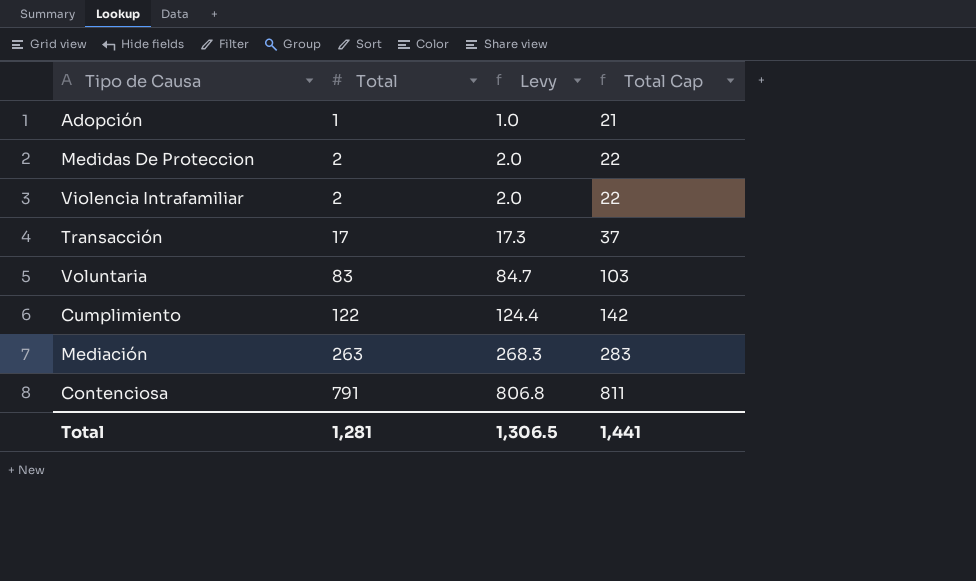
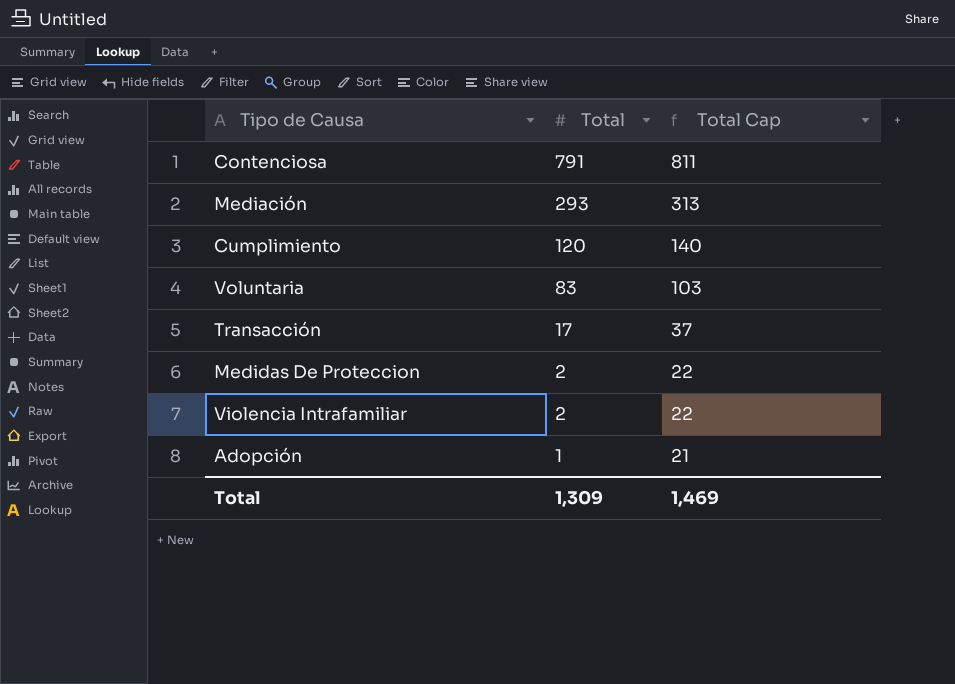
row order: Total ascending -> Total descending
column Levy | formula: [Total] * 1.02 -> none
Mediación | Total: 263 -> 293
Mediación | Total Cap: 283 -> 313
Cumplimiento | Total: 122 -> 120
Cumplimiento | Total Cap: 142 -> 140
Total | Total: 1,281 -> 1,309
Total | Total Cap: 1,441 -> 1,469

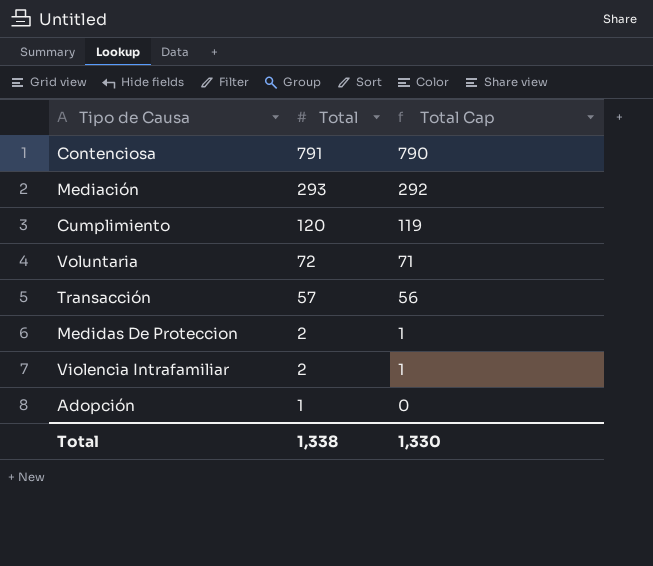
column Total Cap | formula: [Total] + 20 -> [Total] - 1
Voluntaria | Total: 83 -> 72
Transacción | Total: 17 -> 57
Total | Total: 1,309 -> 1,338
Total | Total Cap: 1,469 -> 1,330

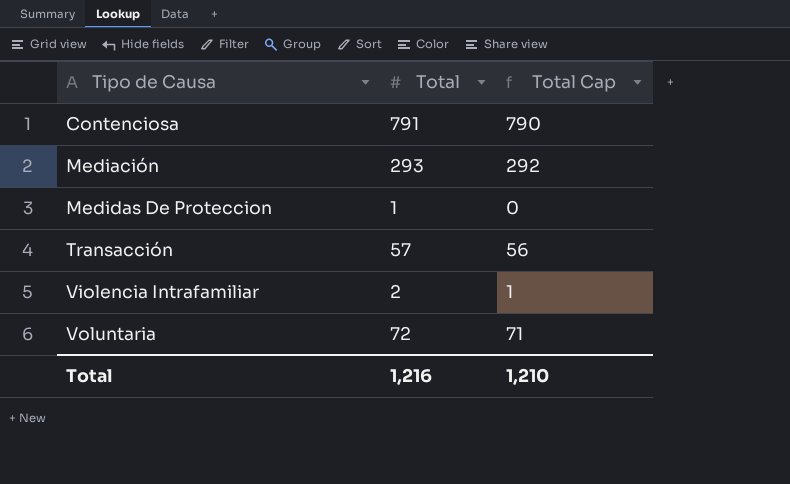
row order: Total descending -> Tipo de Causa ascending
row Cumplimiento: 120 | 119 -> none
row Adopción: 1 | 0 -> none
Medidas De Proteccion | Total: 2 -> 1
Medidas De Proteccion | Total Cap: 1 -> 0
Total | Total: 1,338 -> 1,216
Total | Total Cap: 1,330 -> 1,210

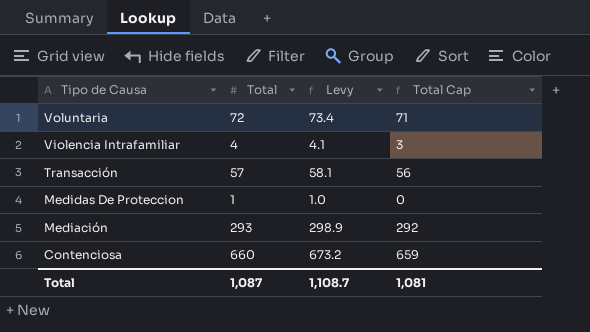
row order: Tipo de Causa ascending -> Tipo de Causa descending
column Levy | formula: none -> [Total] * 1.02
Violencia Intrafamiliar | Total: 2 -> 4
Violencia Intrafamiliar | Total Cap: 1 -> 3
Contenciosa | Total: 791 -> 660
Contenciosa | Total Cap: 790 -> 659
Total | Total: 1,216 -> 1,087
Total | Total Cap: 1,210 -> 1,081

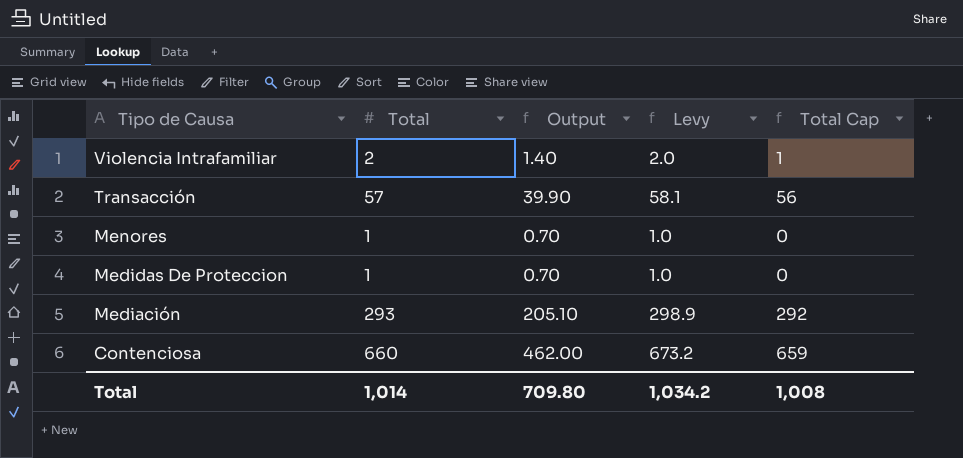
column Output | formula: none -> [Total] * 0.7
row Voluntaria: 72 | 73.4 | 71 -> none
Violencia Intrafamiliar | Total: 4 -> 2
Violencia Intrafamiliar | Levy: 4.1 -> 2.0
Violencia Intrafamiliar | Total Cap: 3 -> 1
row Menores: none -> 1 | 0.70 | 1.0 | 0
Total | Total: 1,087 -> 1,014
Total | Levy: 1,108.7 -> 1,034.2
Total | Total Cap: 1,081 -> 1,008

